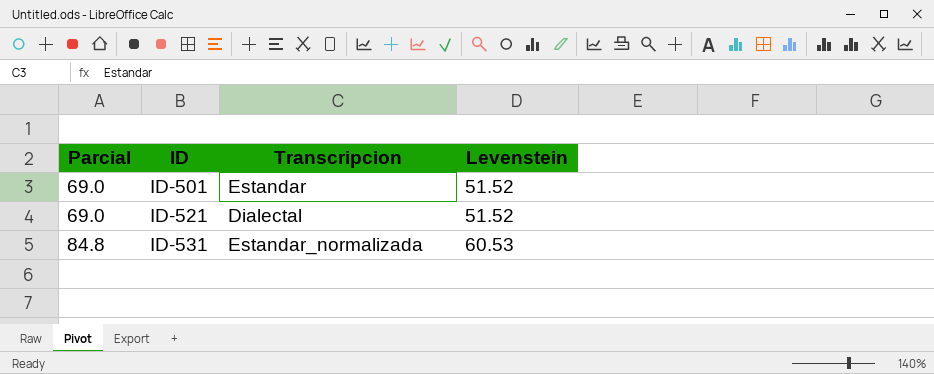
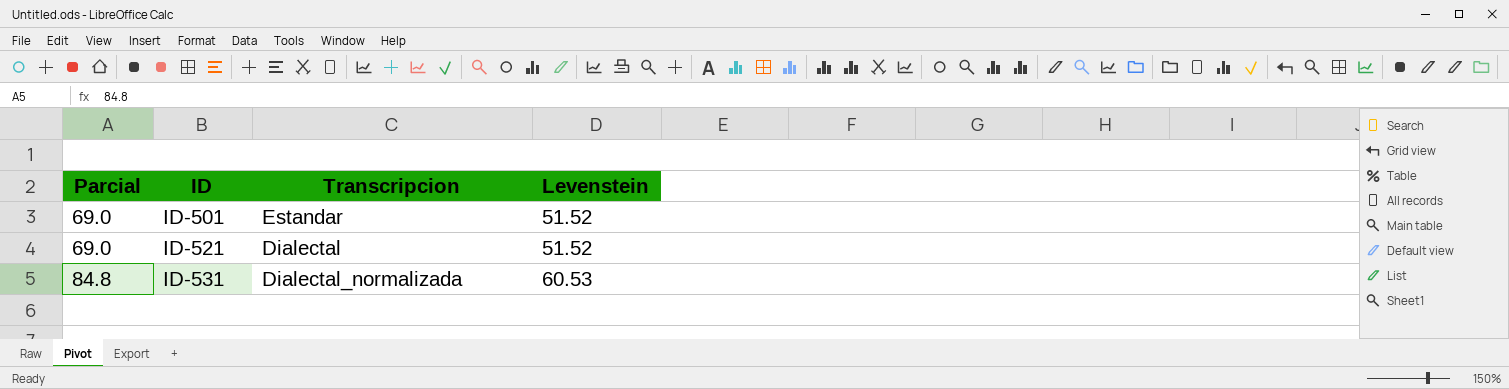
ID-531 | Transcripcion: Estandar_normalizada -> Dialectal_normalizada

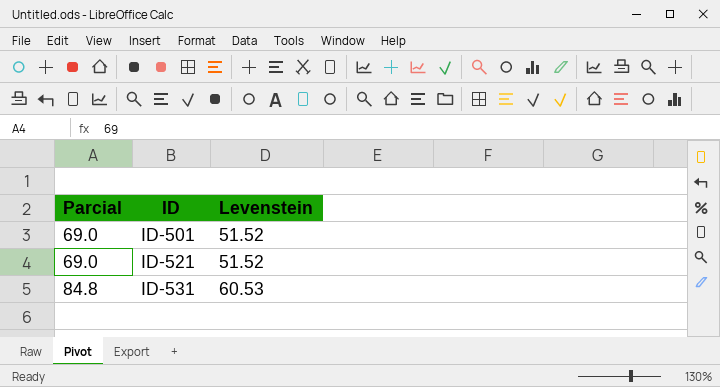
column Transcripcion | position: 3 -> none

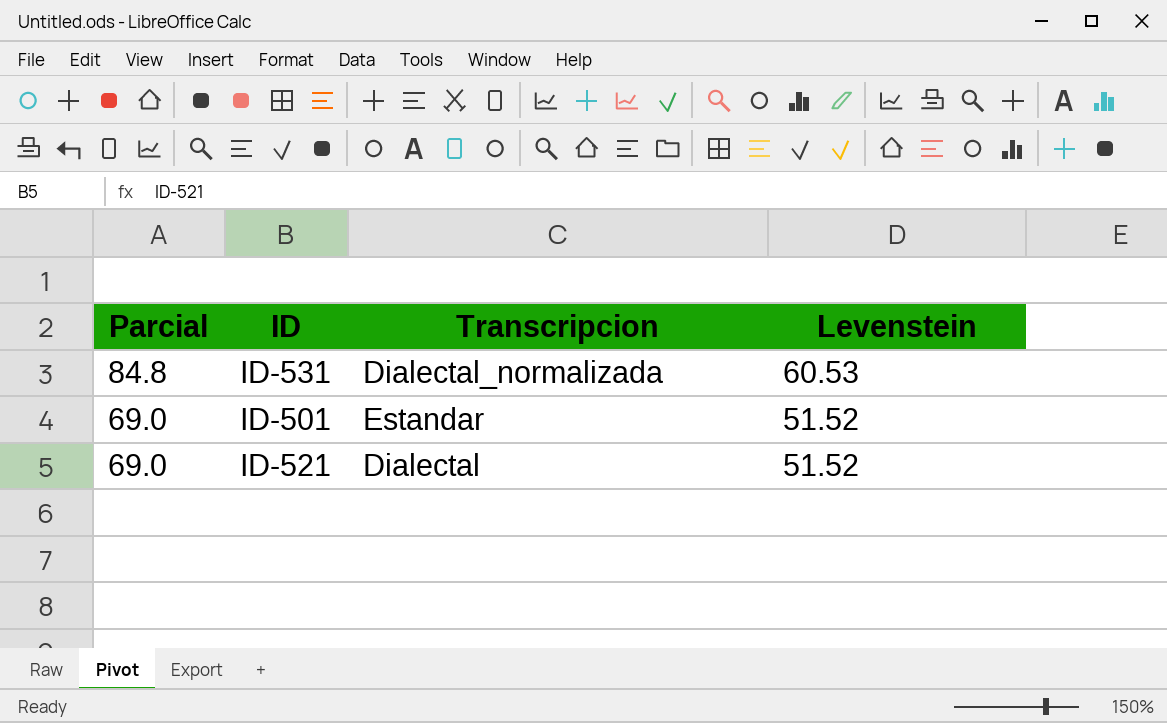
row order: Parcial ascending -> Parcial descending
column Transcripcion | position: none -> 3

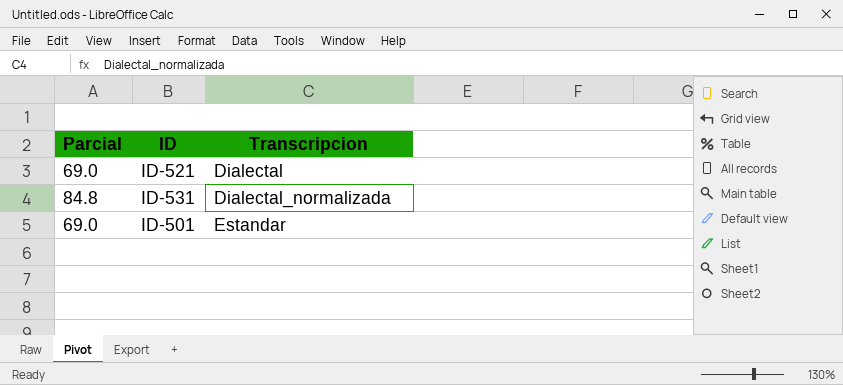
row order: Parcial descending -> Transcripcion ascending
column Levenstein | position: 4 -> none

